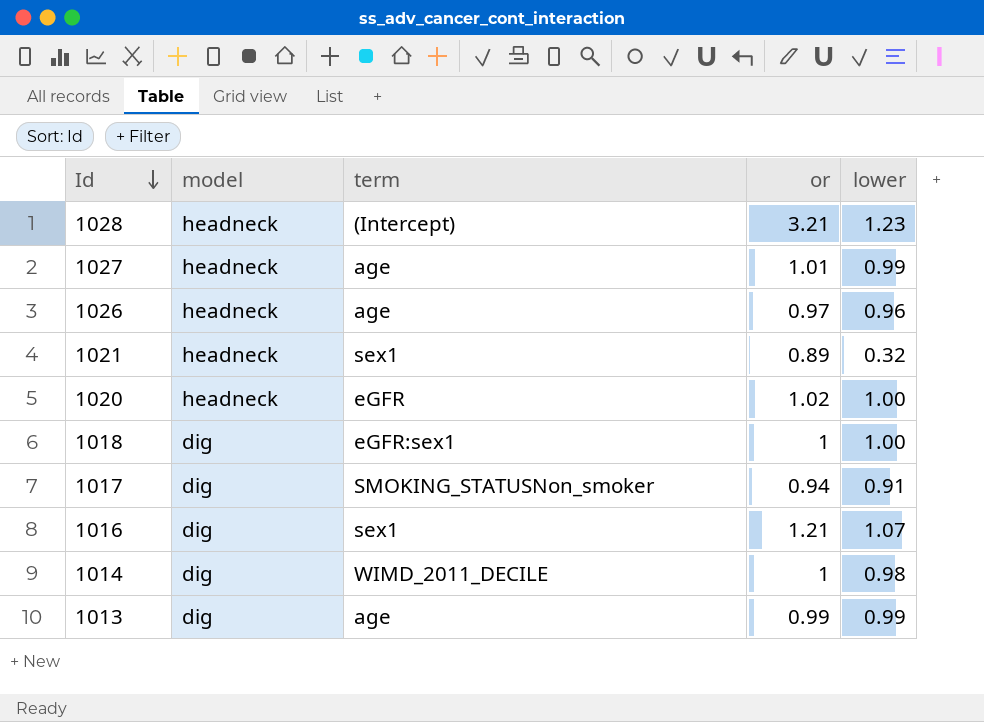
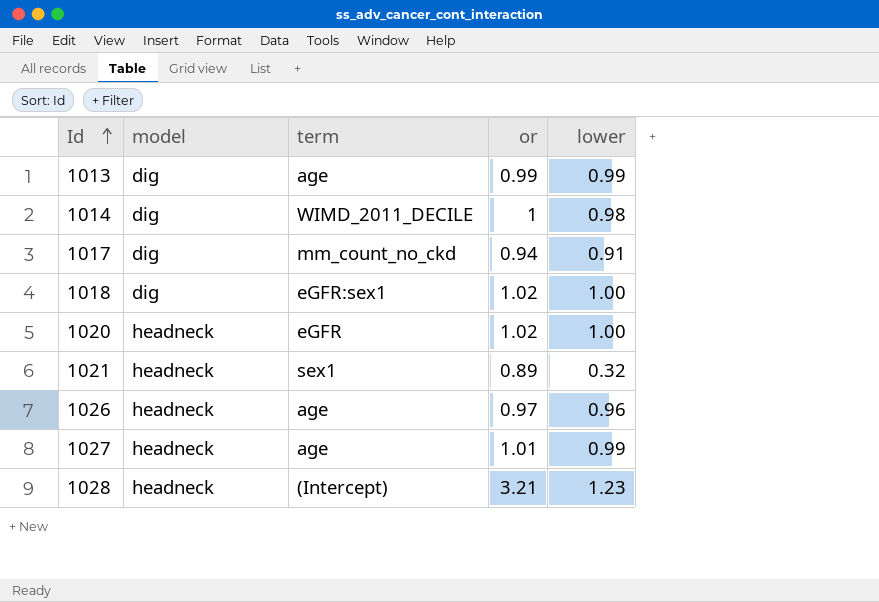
row order: Id descending -> Id ascending
row 1016: dig | sex1 | 1.21 | 1.07 -> none
1017 | term: SMOKING_STATUSNon_smoker -> mm_count_no_ckd
1018 | or: 1 -> 1.02

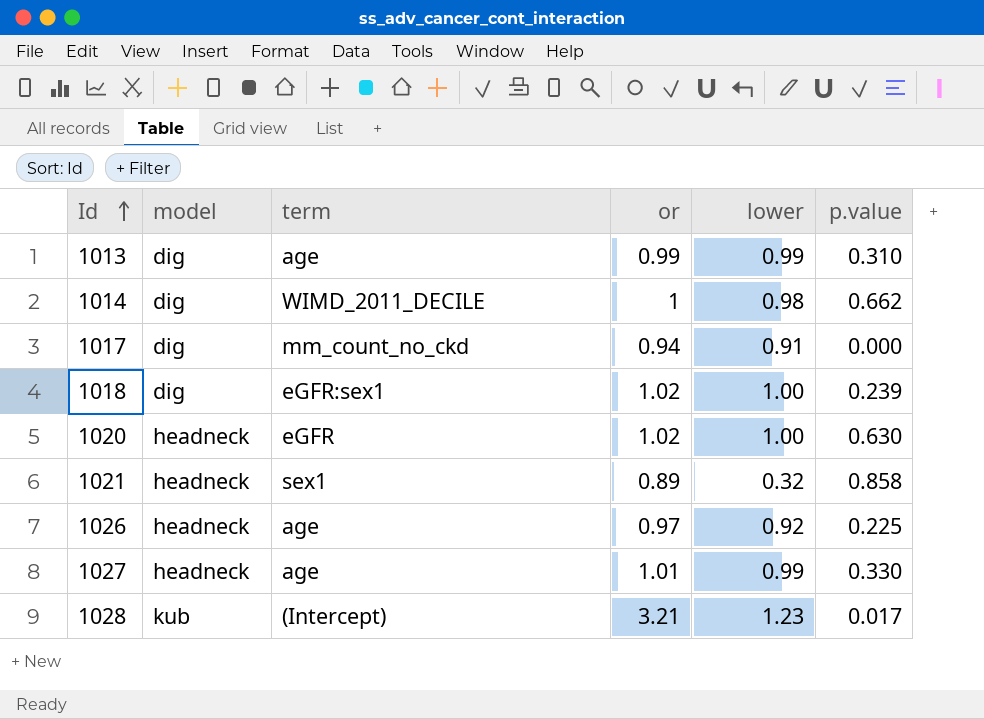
column p.value | position: none -> 6
1026 | lower: 0.96 -> 0.92
1028 | model: headneck -> kub

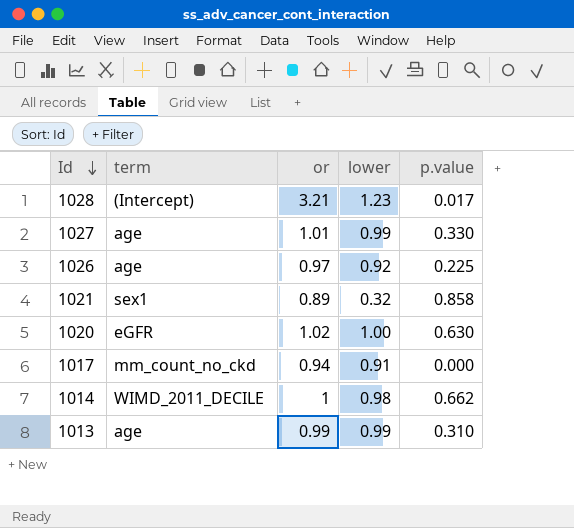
row order: Id ascending -> Id descending
column model | position: 2 -> none
row 1018: dig | eGFR:sex1 | 1.02 | 1.00 | 0.239 -> none

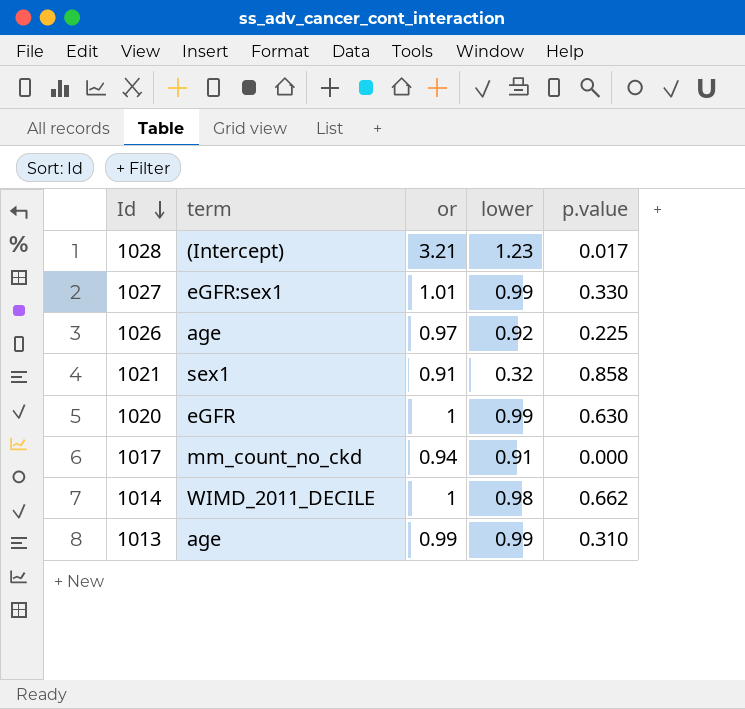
1027 | term: age -> eGFR:sex1
1021 | or: 0.89 -> 0.91
1020 | or: 1.02 -> 1
1020 | lower: 1.00 -> 0.99

